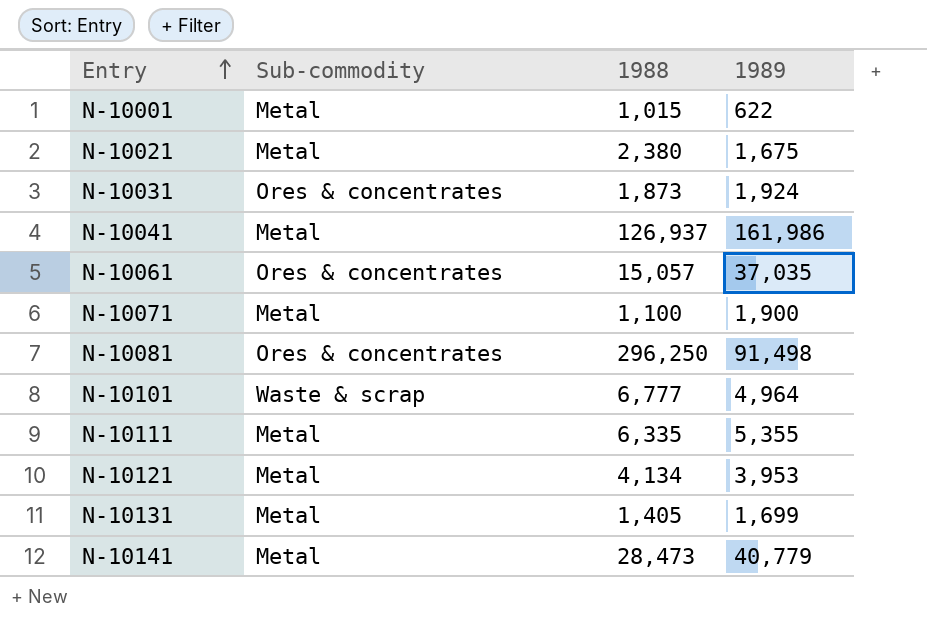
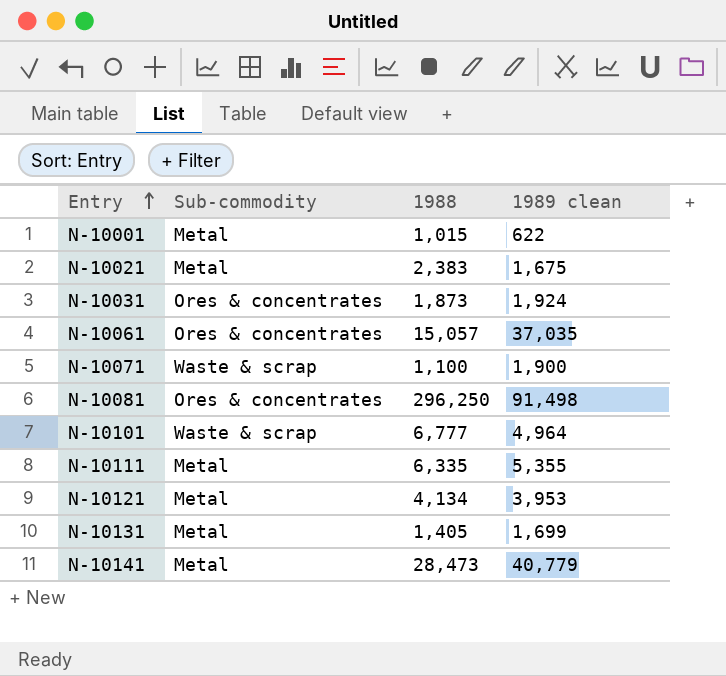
column name: 1989 -> 1989 clean
row N-10041: Metal | 126,937 | 161,986 -> none
N-10021 | 1988: 2,380 -> 2,383
N-10071 | Sub-commodity: Metal -> Waste & scrap

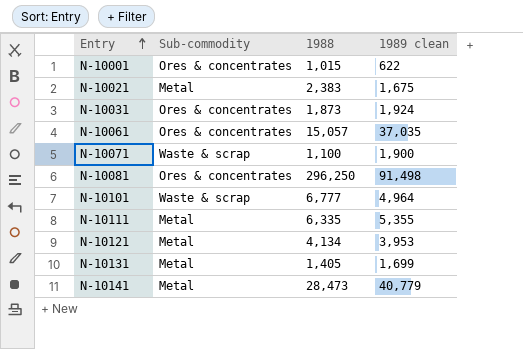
N-10001 | Sub-commodity: Metal -> Ores & concentrates

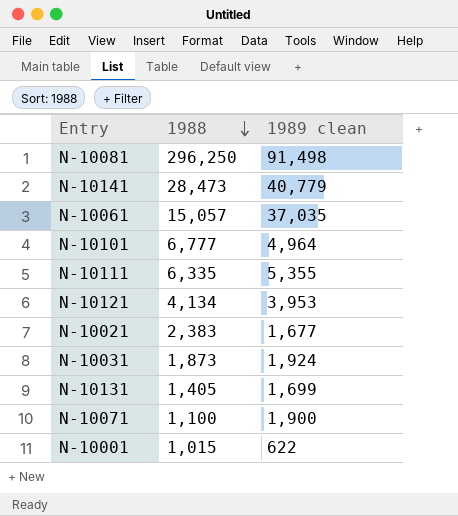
row order: Entry ascending -> 1988 descending
column Sub-commodity | position: 2 -> none
N-10021 | 1989 clean: 1,675 -> 1,677

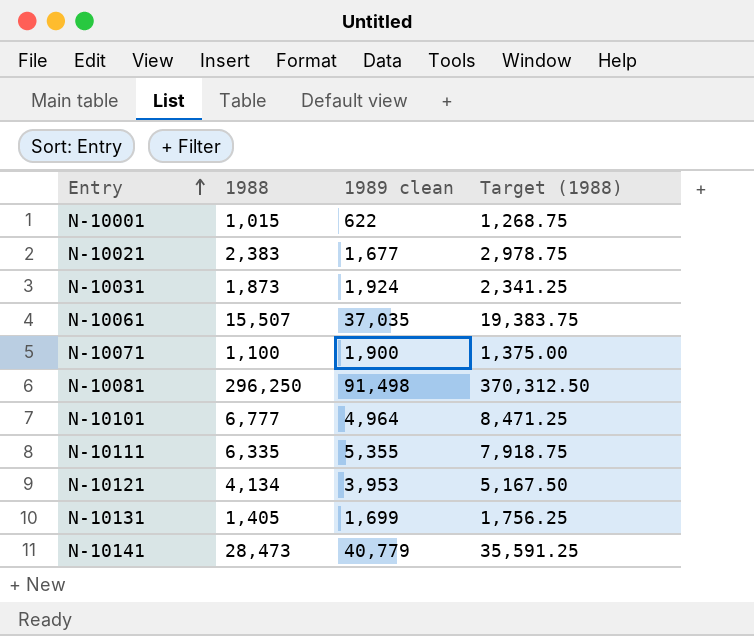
row order: 1988 descending -> Entry ascending
column Target (1988) | formula: none -> [1988] * 1.25
N-10061 | 1988: 15,057 -> 15,507

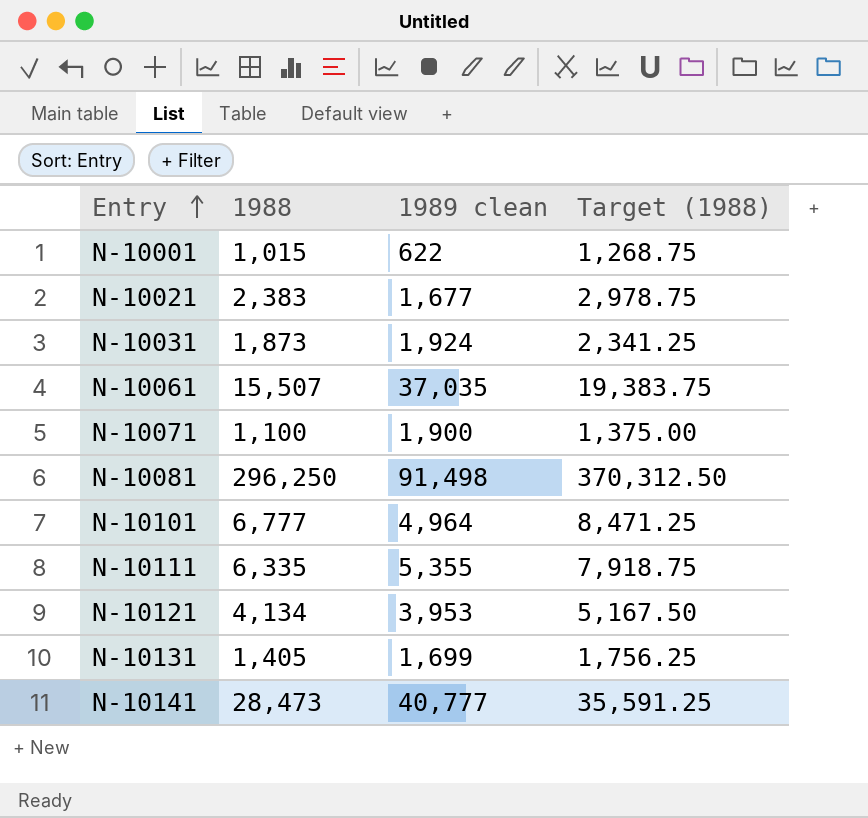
N-10141 | 1989 clean: 40,779 -> 40,777

